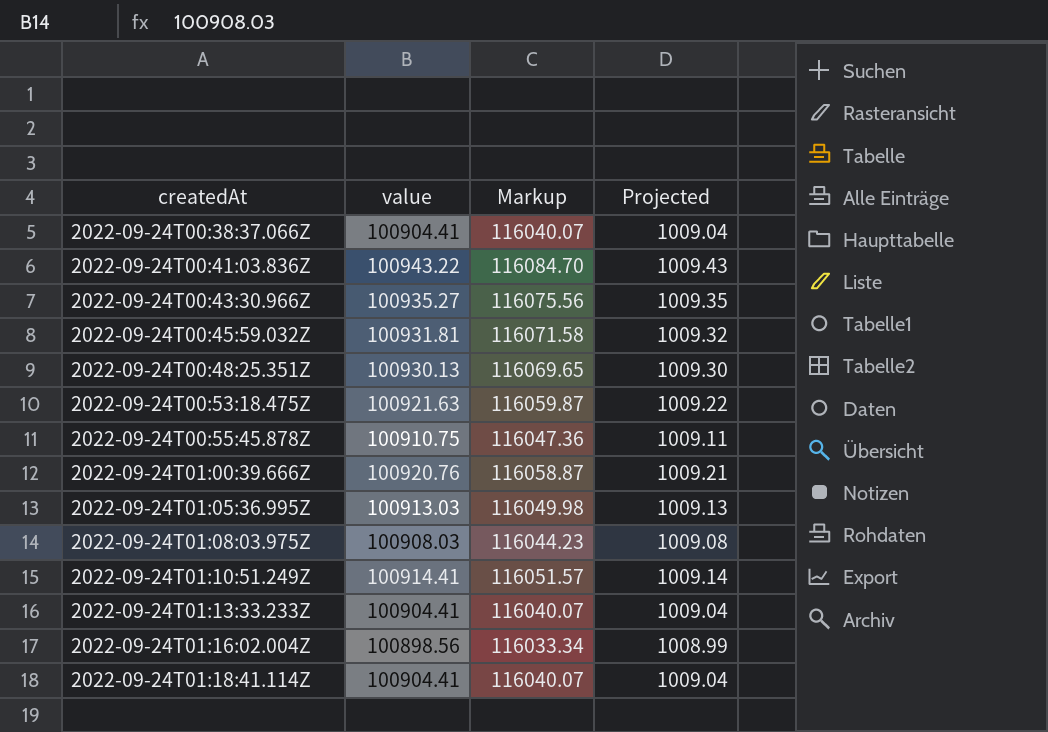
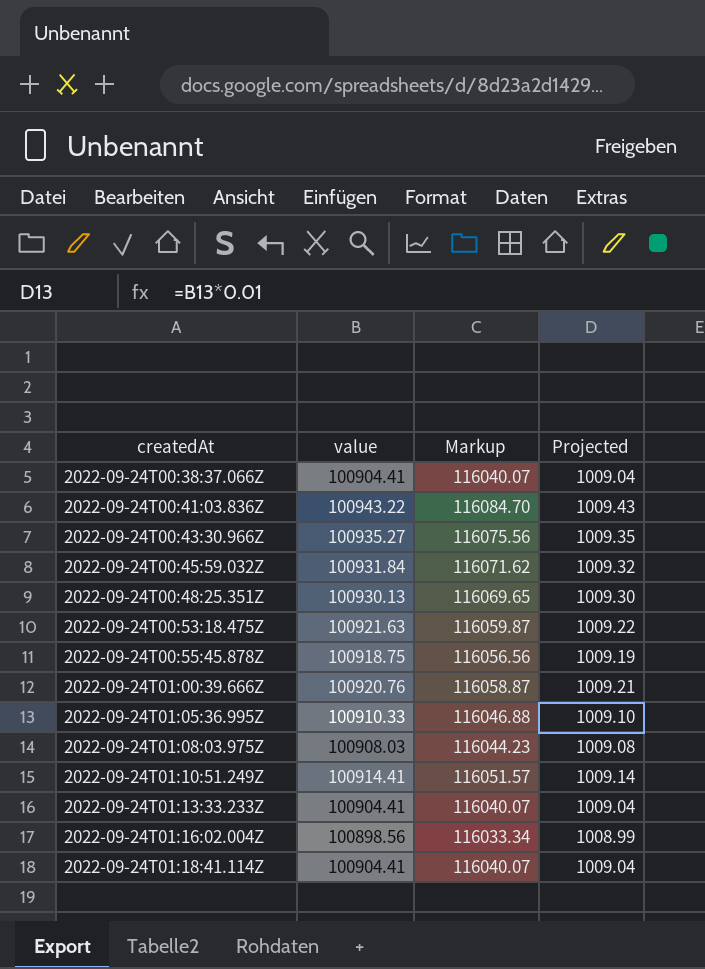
2022-09-24T00:45:59.032Z | value: 100931.81 -> 100931.84
2022-09-24T00:45:59.032Z | Markup: 116071.58 -> 116071.62
2022-09-24T00:55:45.878Z | value: 100910.75 -> 100918.75
2022-09-24T00:55:45.878Z | Markup: 116047.36 -> 116056.56
2022-09-24T00:55:45.878Z | Projected: 1009.11 -> 1009.19
2022-09-24T01:05:36.995Z | value: 100913.03 -> 100910.33
2022-09-24T01:05:36.995Z | Markup: 116049.98 -> 116046.88
2022-09-24T01:05:36.995Z | Projected: 1009.13 -> 1009.10

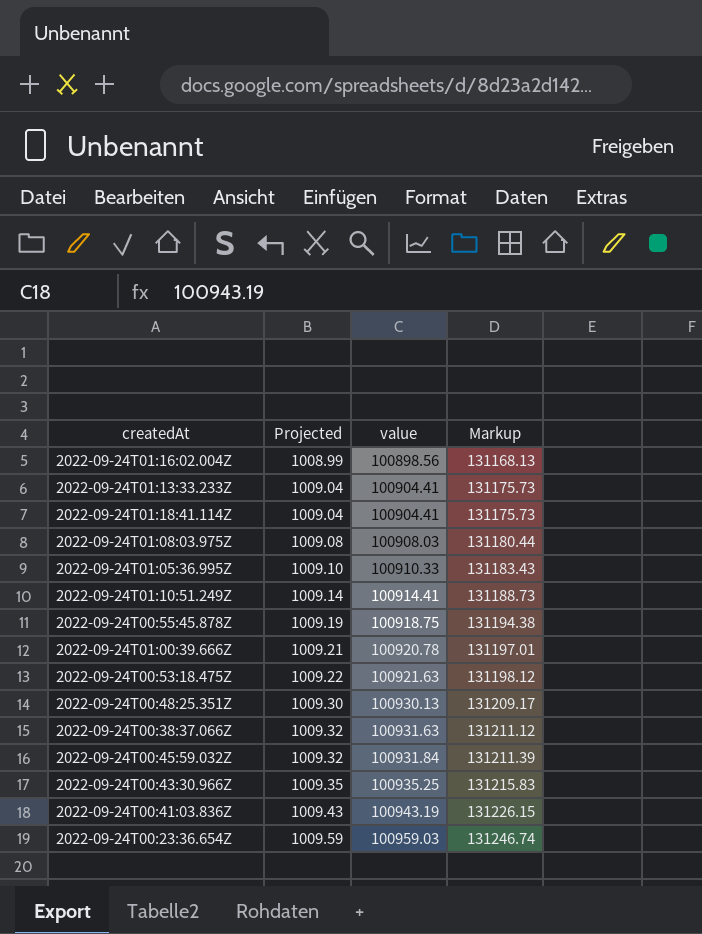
row order: createdAt ascending -> Projected ascending
column Projected | position: 4 -> 2
column Markup | formula: [value] * 1.15 -> [value] * 1.3
2022-09-24T01:00:39.666Z | value: 100920.76 -> 100920.78
2022-09-24T00:38:37.066Z | Projected: 1009.04 -> 1009.32
2022-09-24T00:38:37.066Z | value: 100904.41 -> 100931.63
2022-09-24T00:43:30.966Z | value: 100935.27 -> 100935.25
2022-09-24T00:41:03.836Z | value: 100943.22 -> 100943.19
row 2022-09-24T00:23:36.654Z: none -> 1009.59 | 100959.03 | 131246.74

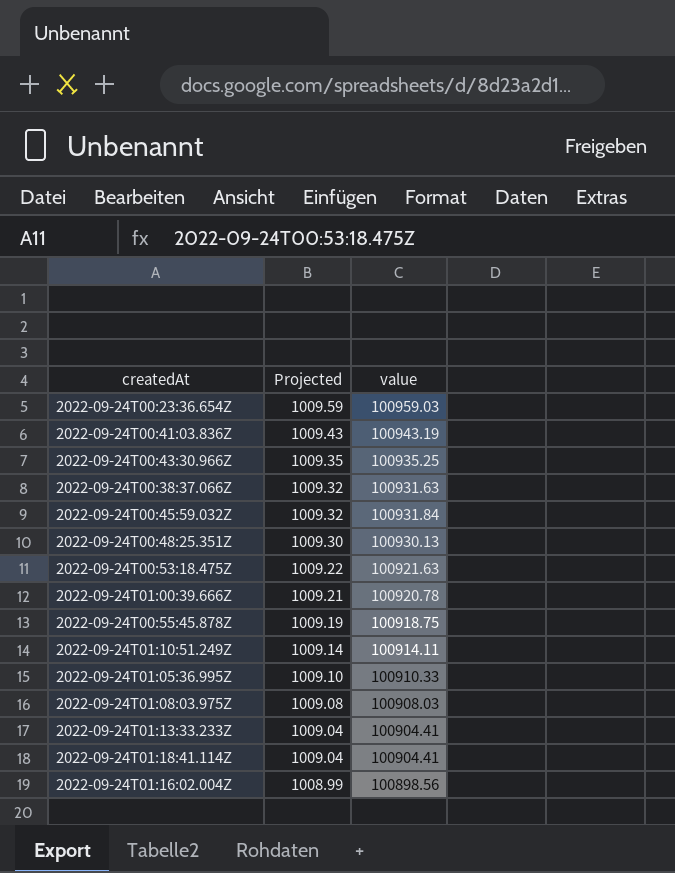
row order: Projected ascending -> Projected descending
column Markup | formula: [value] * 1.3 -> none
2022-09-24T01:10:51.249Z | value: 100914.41 -> 100914.11

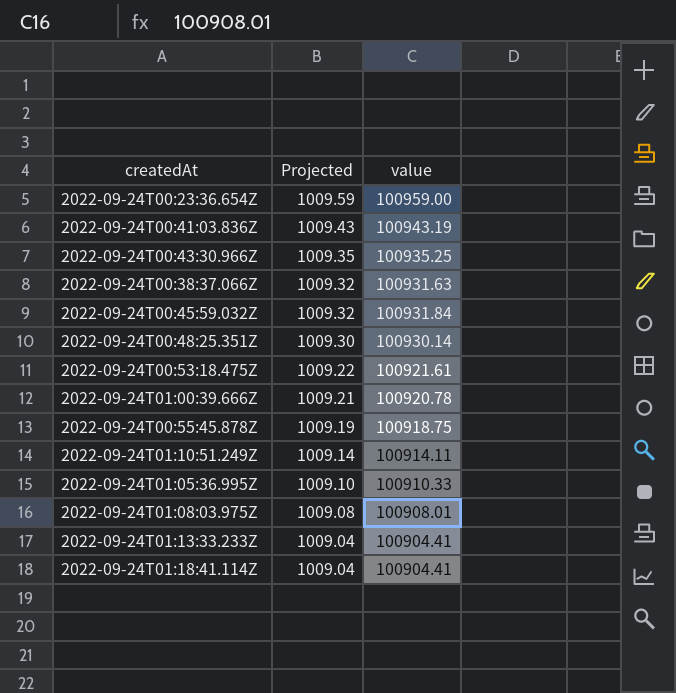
row 2022-09-24T01:16:02.004Z: 1008.99 | 100898.56 -> none
2022-09-24T00:23:36.654Z | value: 100959.03 -> 100959.00
2022-09-24T00:48:25.351Z | value: 100930.13 -> 100930.14
2022-09-24T00:53:18.475Z | value: 100921.63 -> 100921.61
2022-09-24T01:08:03.975Z | value: 100908.03 -> 100908.01

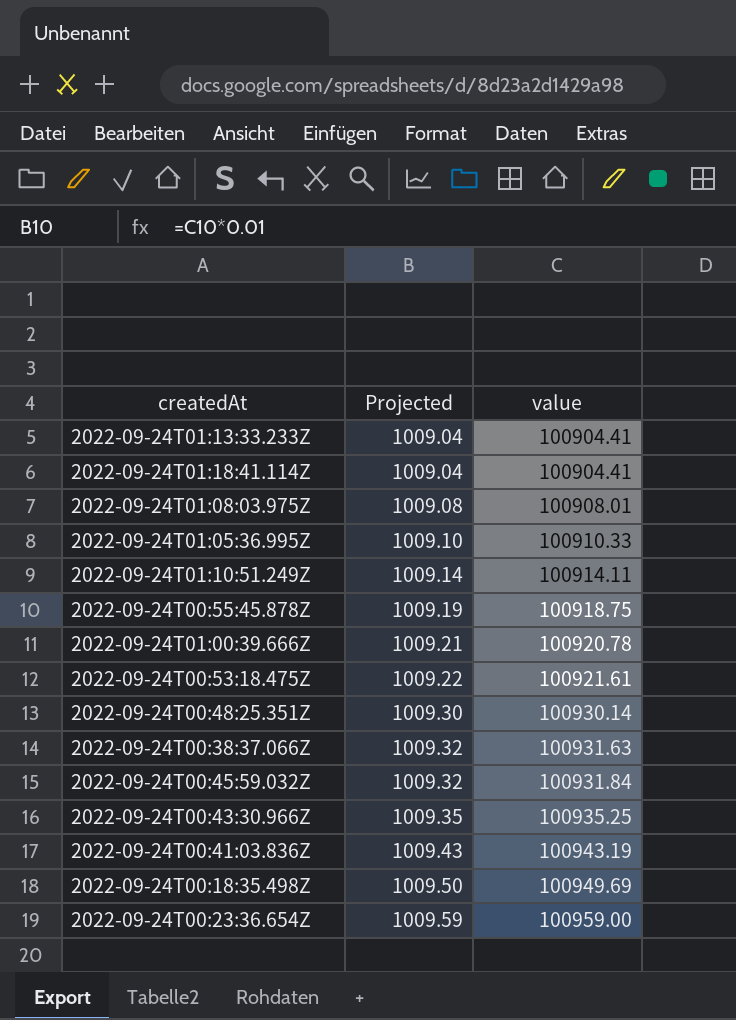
row order: Projected descending -> Projected ascending
row 2022-09-24T00:18:35.498Z: none -> 1009.50 | 100949.69

